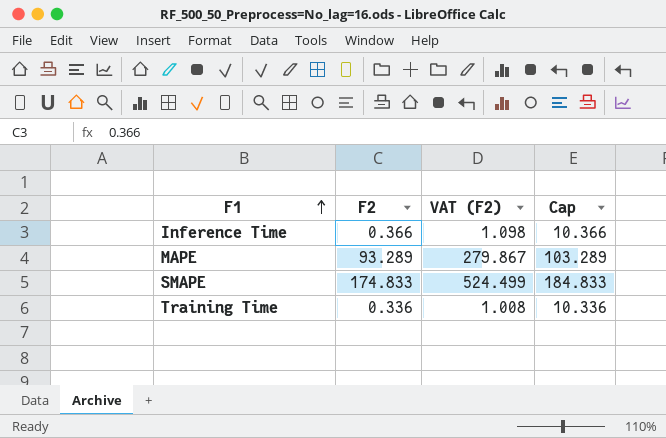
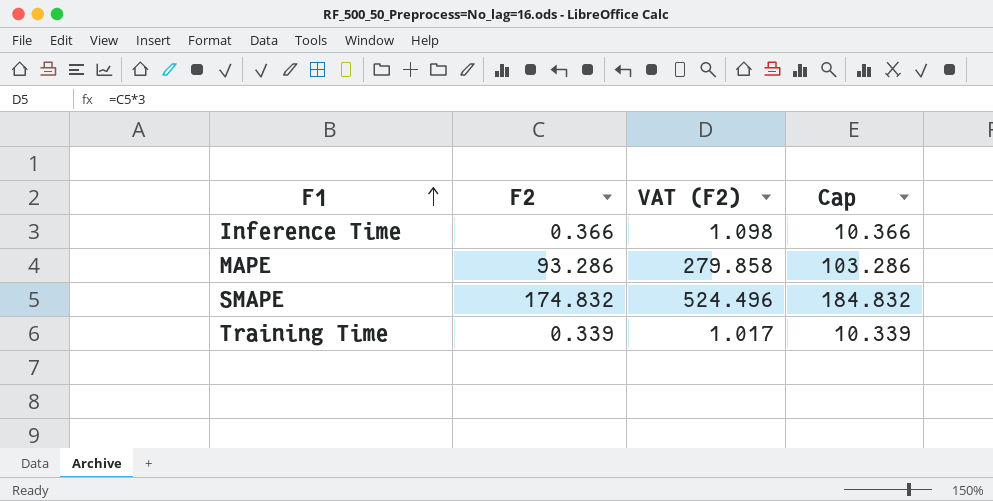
MAPE | F2: 93.289 -> 93.286
MAPE | VAT (F2): 279.867 -> 279.858
MAPE | Cap: 103.289 -> 103.286
SMAPE | F2: 174.833 -> 174.832
SMAPE | VAT (F2): 524.499 -> 524.496
SMAPE | Cap: 184.833 -> 184.832
Training Time | F2: 0.336 -> 0.339
Training Time | VAT (F2): 1.008 -> 1.017
Training Time | Cap: 10.336 -> 10.339

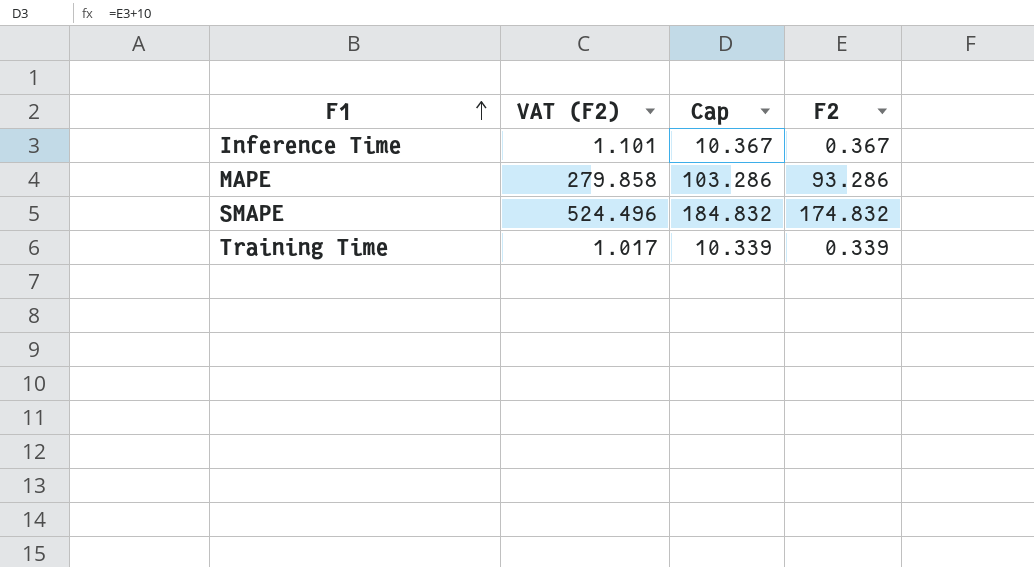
column F2 | position: 2 -> 4
Inference Time | VAT (F2): 1.098 -> 1.101
Inference Time | Cap: 10.366 -> 10.367
Inference Time | F2: 0.366 -> 0.367

